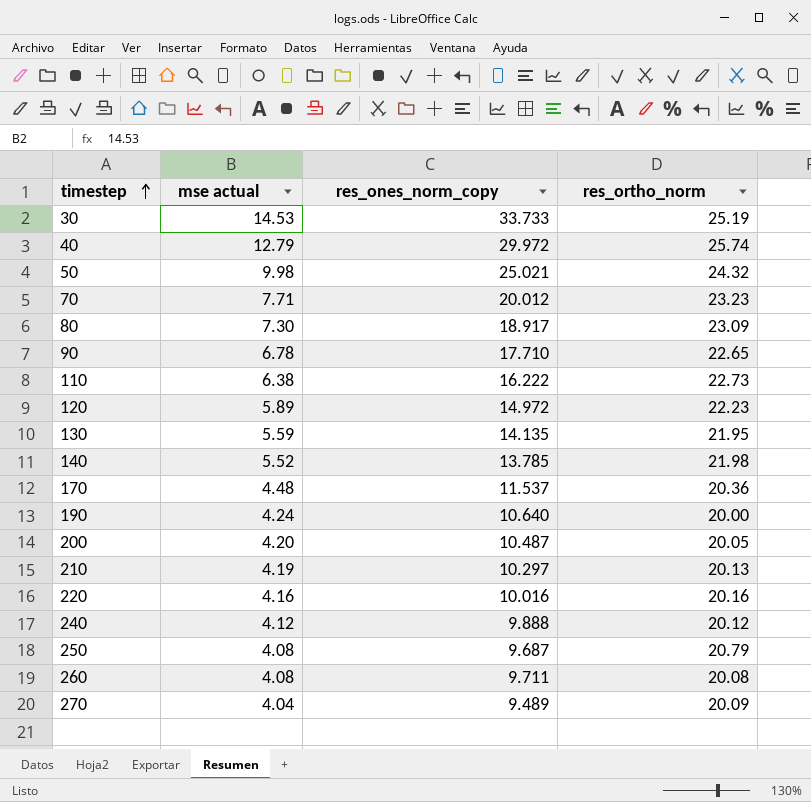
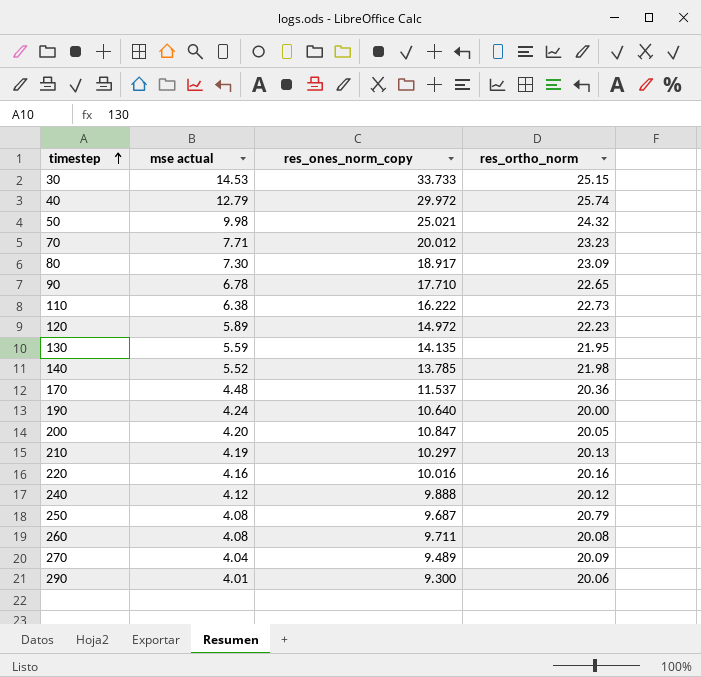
30 | res_ortho_norm: 25.19 -> 25.15
200 | res_ones_norm_copy: 10.487 -> 10.847
row 290: none -> 4.01 | 9.300 | 20.06

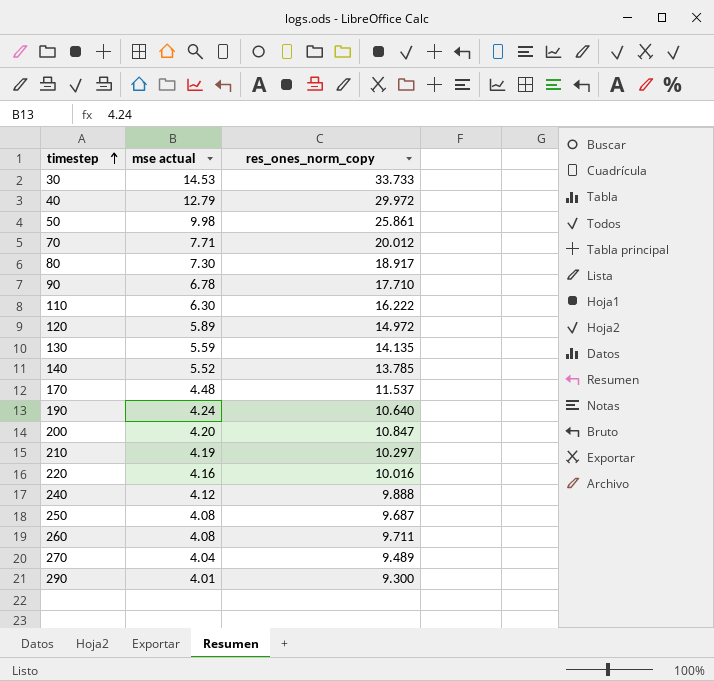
column res_ortho_norm | position: 4 -> none
50 | res_ones_norm_copy: 25.021 -> 25.861
110 | mse actual: 6.38 -> 6.30

